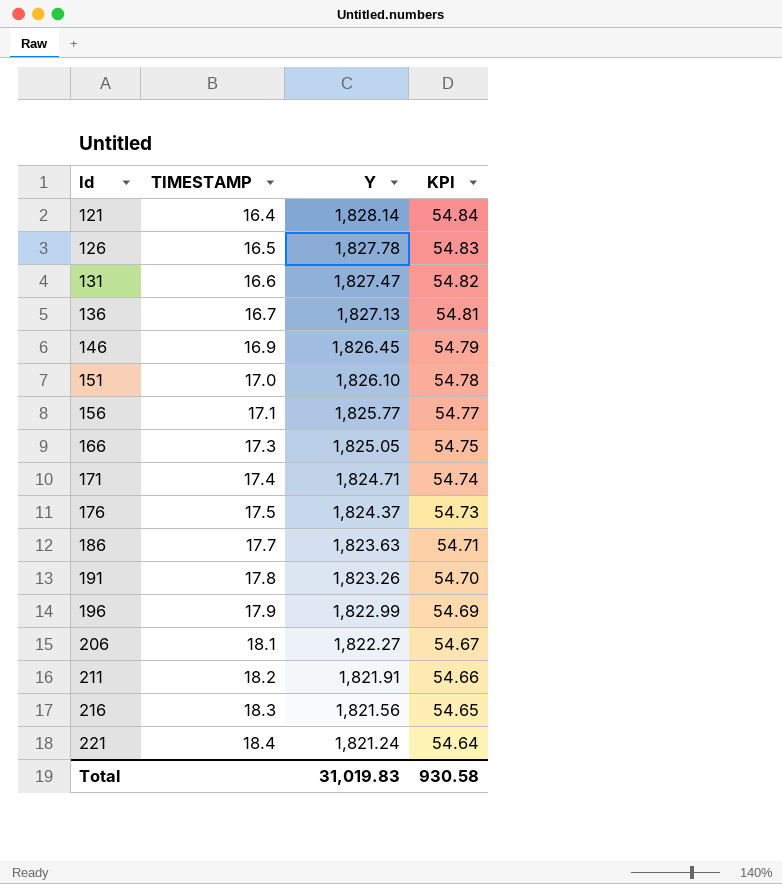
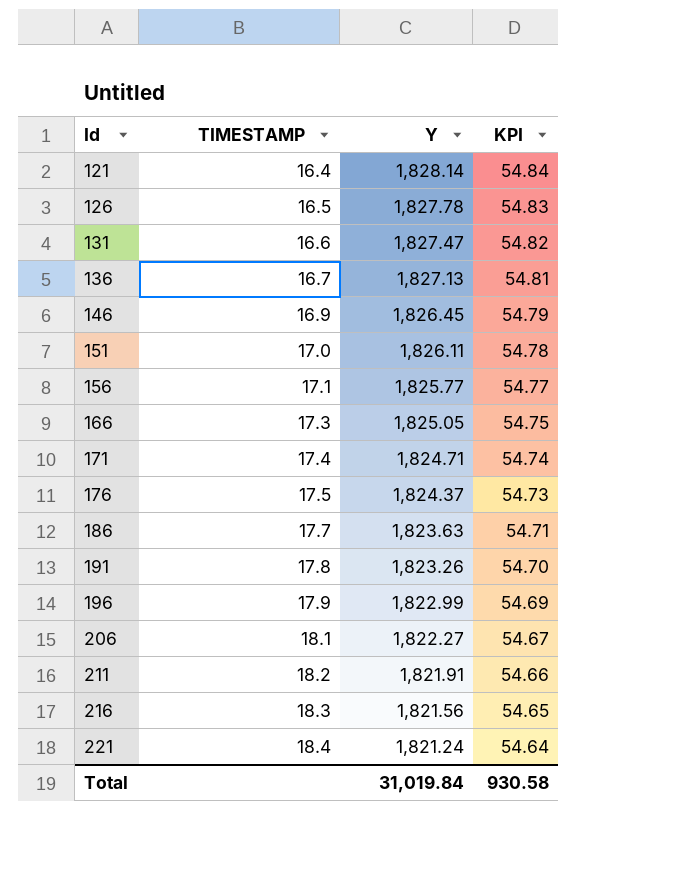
151 | Y: 1,826.10 -> 1,826.11
Total | Y: 31,019.83 -> 31,019.84

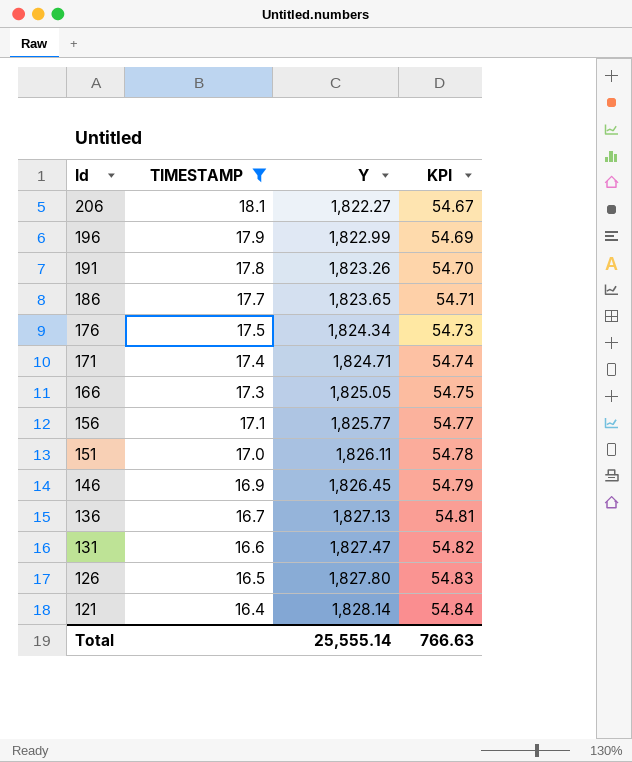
filter: none -> TIMESTAMP <= 18.1
row order: Id ascending -> Id descending
186 | Y: 1,823.63 -> 1,823.65
176 | Y: 1,824.37 -> 1,824.34
126 | Y: 1,827.78 -> 1,827.80
Total | Y: 31,019.84 -> 25,555.14
Total | KPI: 930.58 -> 766.63

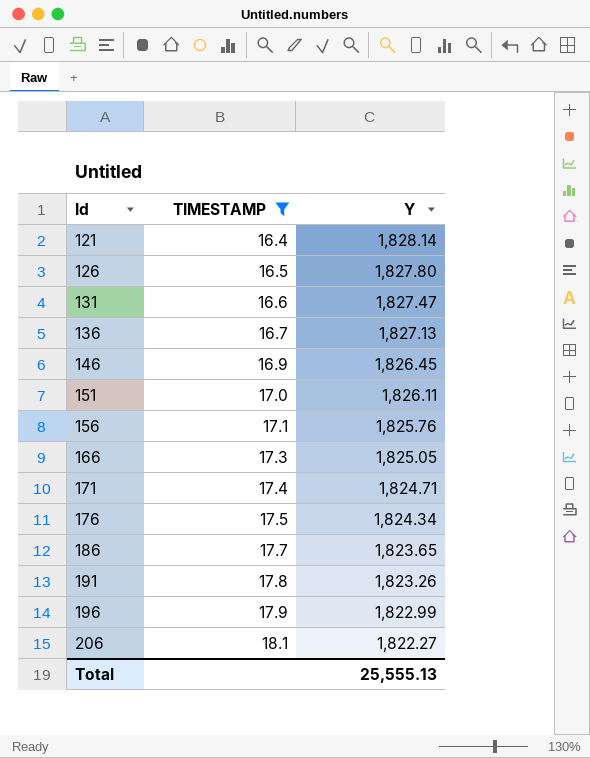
row order: Id descending -> Id ascending
column KPI | formula: [Y] * 0.03 -> none
156 | Y: 1,825.77 -> 1,825.76
Total | Y: 25,555.14 -> 25,555.13

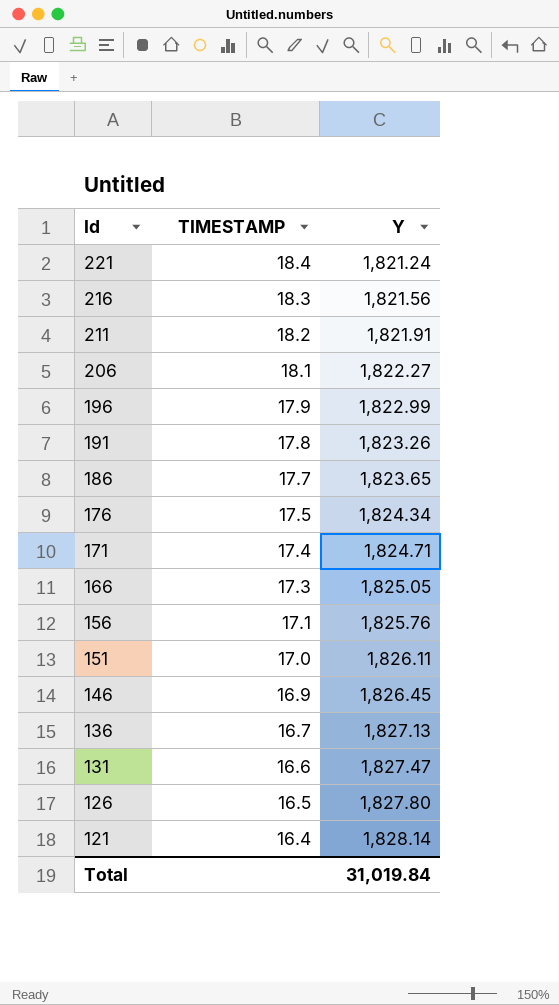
filter: TIMESTAMP <= 18.1 -> none
row order: Id ascending -> Id descending
Total | Y: 25,555.13 -> 31,019.84

